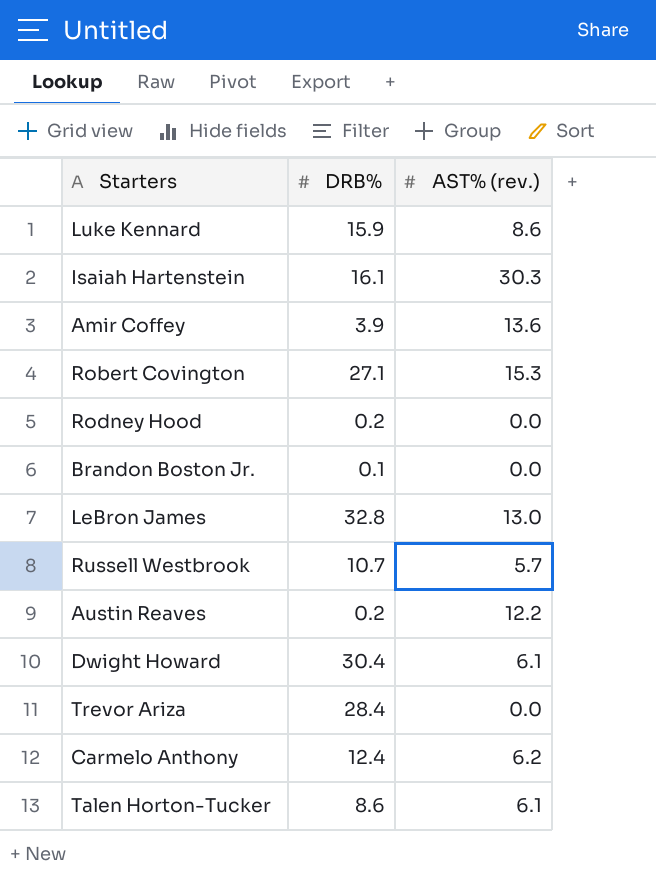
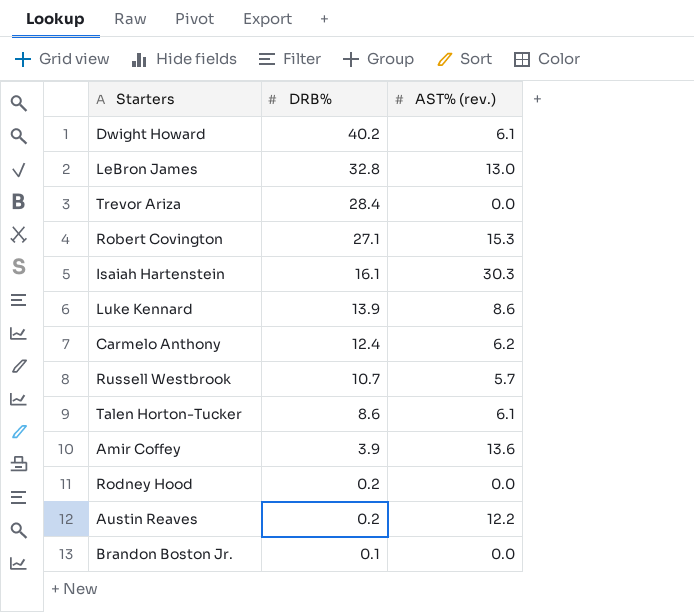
row order: none -> DRB% descending
Dwight Howard | DRB%: 30.4 -> 40.2
Luke Kennard | DRB%: 15.9 -> 13.9

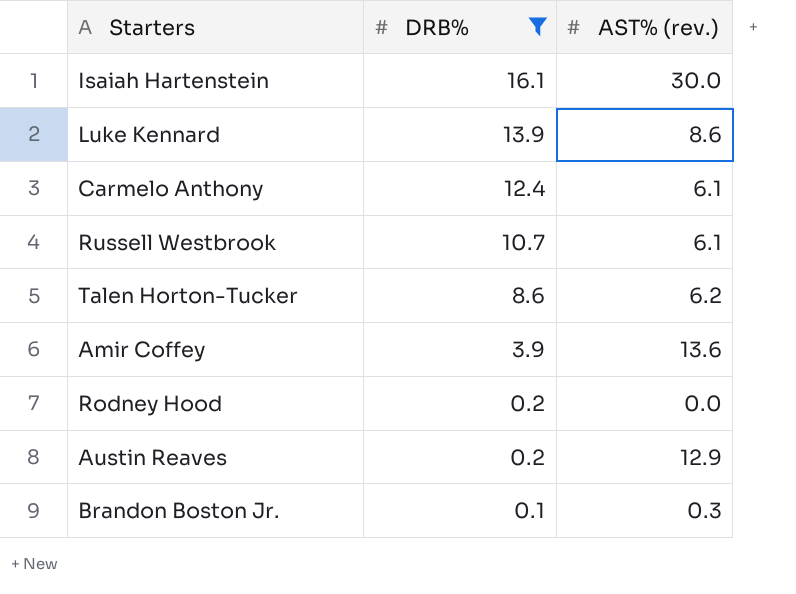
filter: none -> DRB% <= 16.1
Isaiah Hartenstein | AST% (rev.): 30.3 -> 30.0
Carmelo Anthony | AST% (rev.): 6.2 -> 6.1
Russell Westbrook | AST% (rev.): 5.7 -> 6.1
Talen Horton-Tucker | AST% (rev.): 6.1 -> 6.2
Austin Reaves | AST% (rev.): 12.2 -> 12.9
Brandon Boston Jr. | AST% (rev.): 0.0 -> 0.3

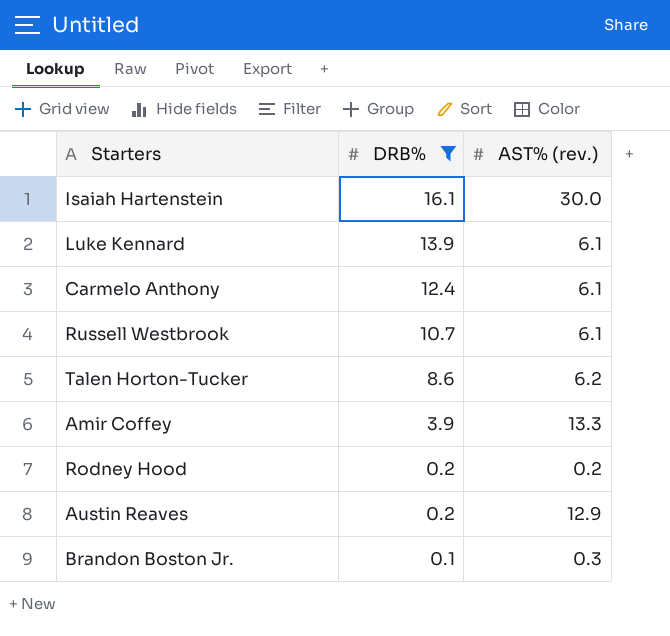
Luke Kennard | AST% (rev.): 8.6 -> 6.1
Amir Coffey | AST% (rev.): 13.6 -> 13.3
Rodney Hood | AST% (rev.): 0.0 -> 0.2

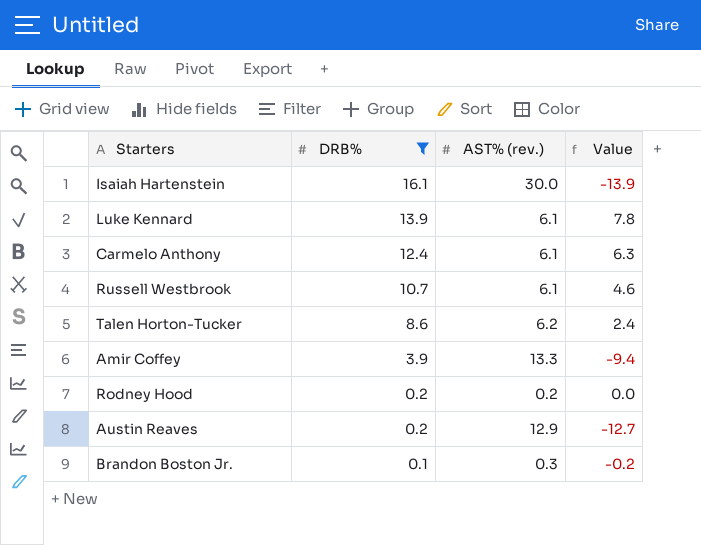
column Value | formula: none -> [DRB%] - [AST% (rev.)]

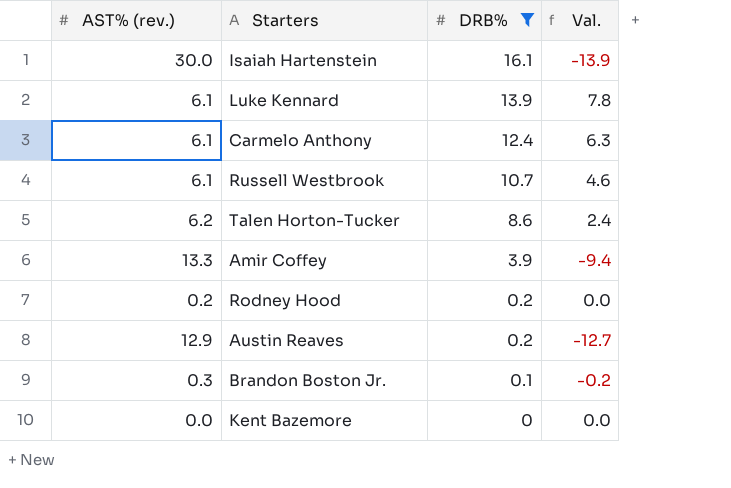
column AST% (rev.) | position: 3 -> 1
column name: Value -> Val.
row Kent Bazemore: none -> 0.0 | 0 | 0.0

